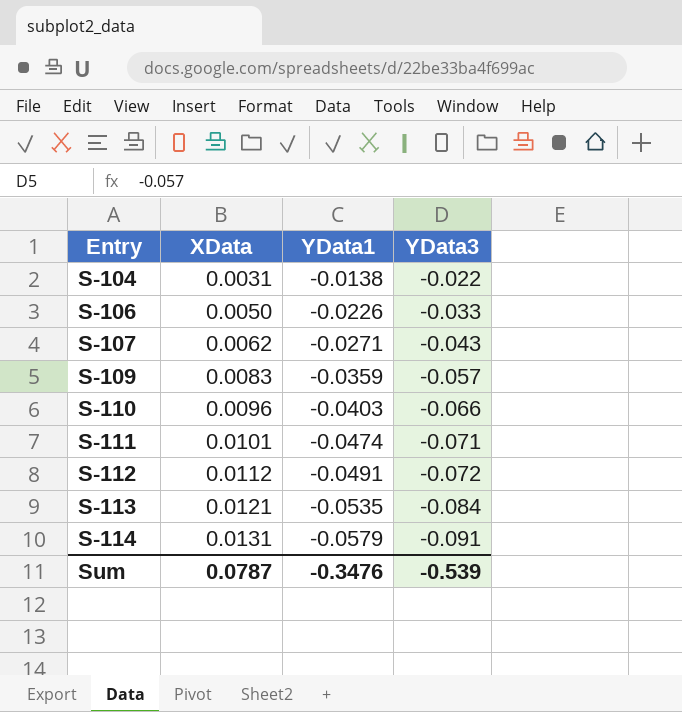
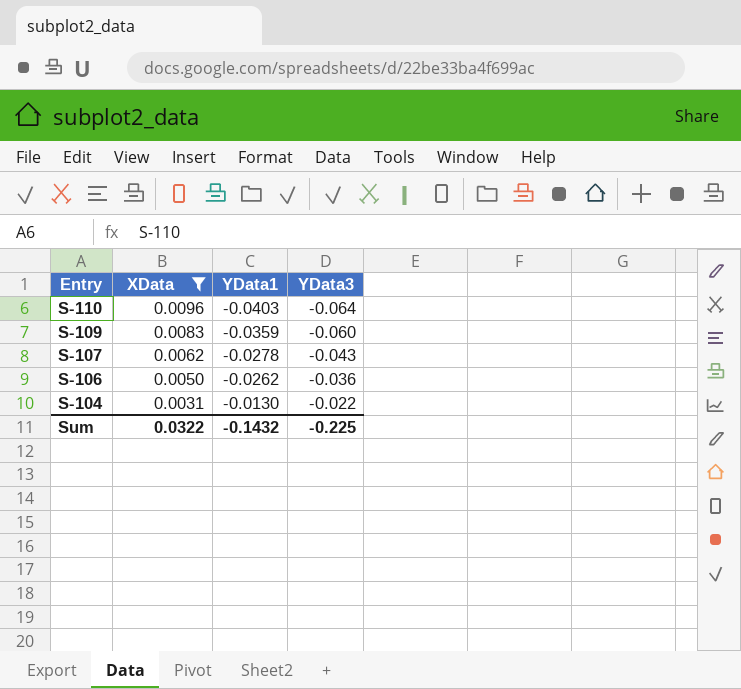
filter: none -> XData <= 0.0096
row order: Entry ascending -> Entry descending
S-110 | YData3: -0.066 -> -0.064
S-109 | YData3: -0.057 -> -0.060
S-107 | YData1: -0.0271 -> -0.0278
S-106 | YData1: -0.0226 -> -0.0262
S-106 | YData3: -0.033 -> -0.036
S-104 | YData1: -0.0138 -> -0.0130
Sum | XData: 0.0787 -> 0.0322
Sum | YData1: -0.3476 -> -0.1432
Sum | YData3: -0.539 -> -0.225

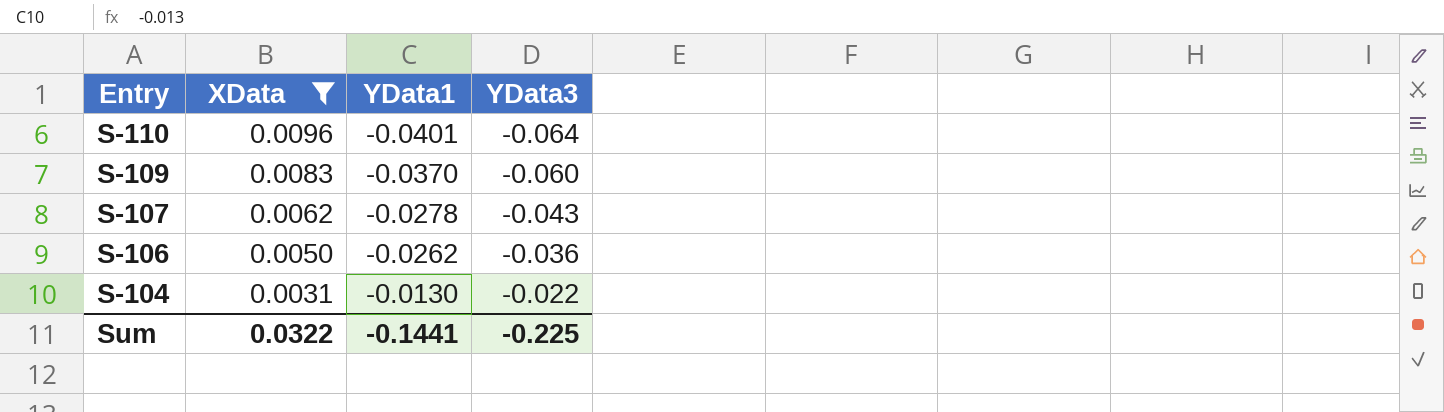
S-110 | YData1: -0.0403 -> -0.0401
S-109 | YData1: -0.0359 -> -0.0370
Sum | YData1: -0.1432 -> -0.1441

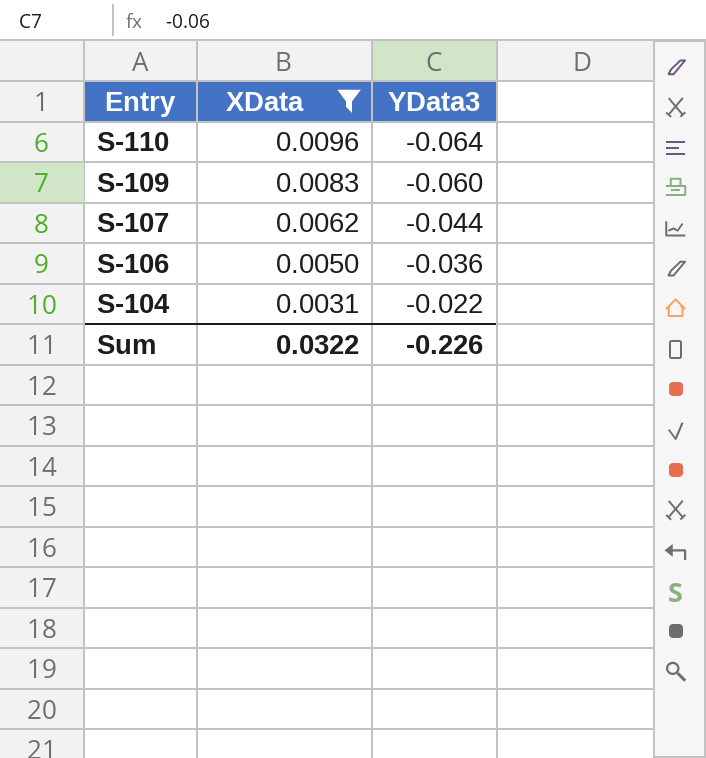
column YData1 | position: 3 -> none
S-107 | YData3: -0.043 -> -0.044
Sum | YData3: -0.225 -> -0.226

